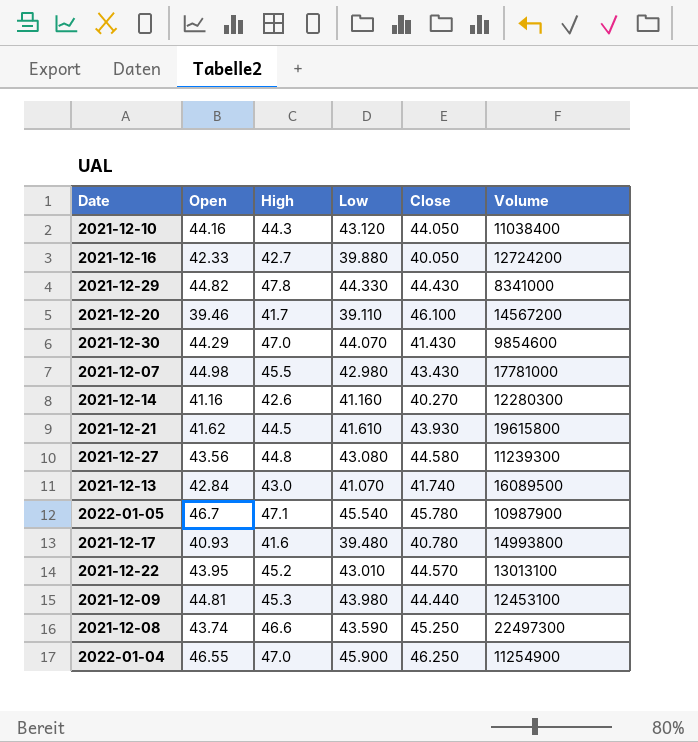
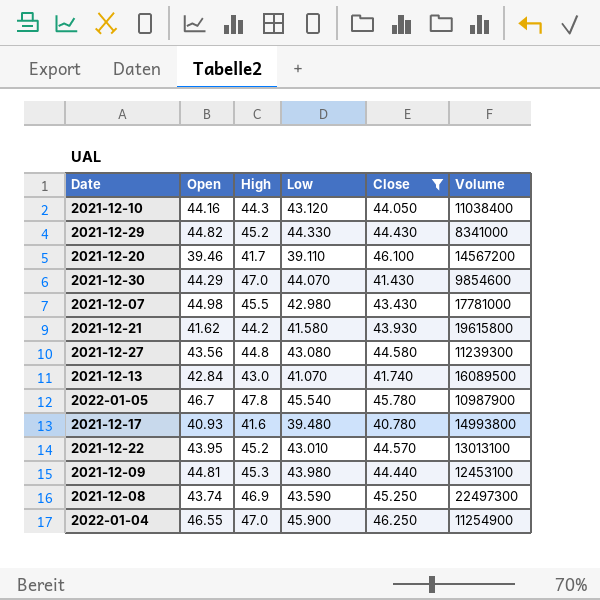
filter: none -> Close >= 40.780
2021-12-29 | High: 47.8 -> 45.2
2021-12-21 | High: 44.5 -> 44.2
2021-12-21 | Low: 41.610 -> 41.580
2022-01-05 | High: 47.1 -> 47.8
2021-12-08 | High: 46.6 -> 46.9

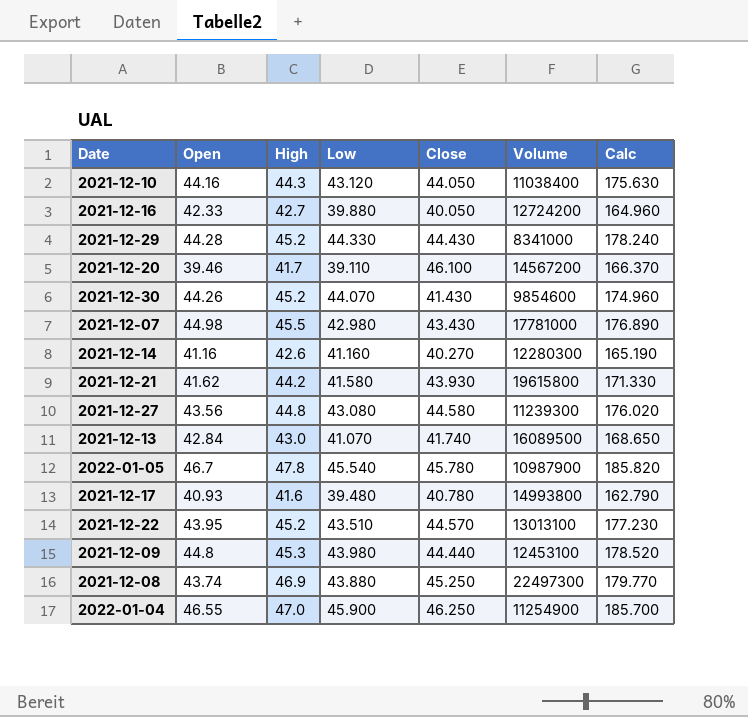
filter: Close >= 40.780 -> none
column Calc | formula: none -> [Open] + [High] + [Low] + [Close]
2021-12-29 | Open: 44.82 -> 44.28
2021-12-30 | Open: 44.29 -> 44.26
2021-12-30 | High: 47.0 -> 45.2
2021-12-22 | Low: 43.010 -> 43.510
2021-12-09 | Open: 44.81 -> 44.8
2021-12-08 | Low: 43.590 -> 43.880

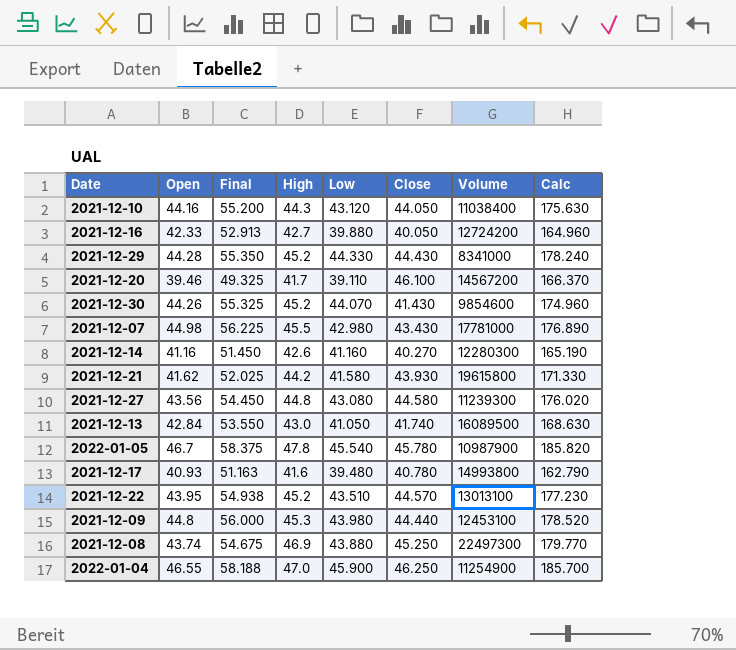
column Final | formula: none -> [Open] * 1.25
2021-12-13 | Low: 41.070 -> 41.050
2021-12-13 | Calc: 168.650 -> 168.630

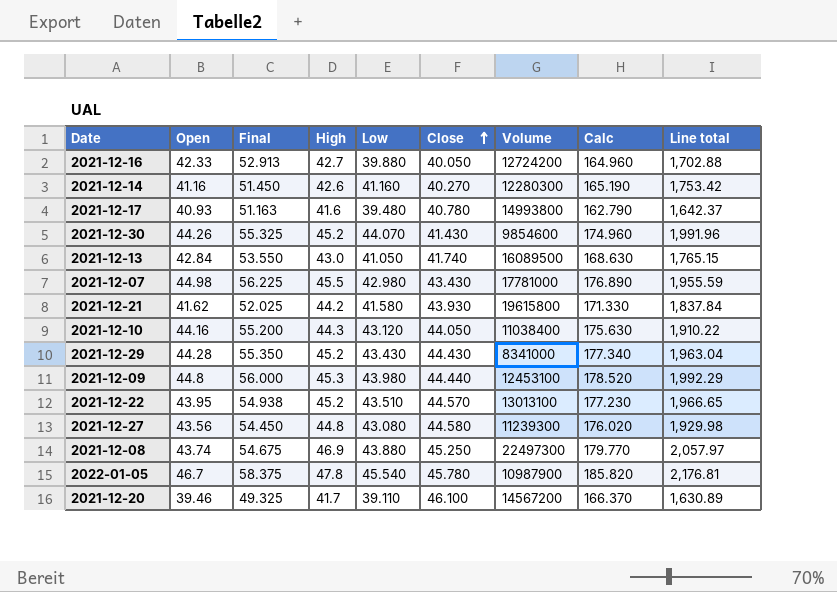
row order: none -> Close ascending
column Line total | formula: none -> [High] * [Low]
row 2022-01-04: 46.55 | 58.188 | 47.0 | 45.900 | 46.250 | 11254900 | 185.700 -> none
2021-12-29 | Low: 44.330 -> 43.430
2021-12-29 | Calc: 178.240 -> 177.340

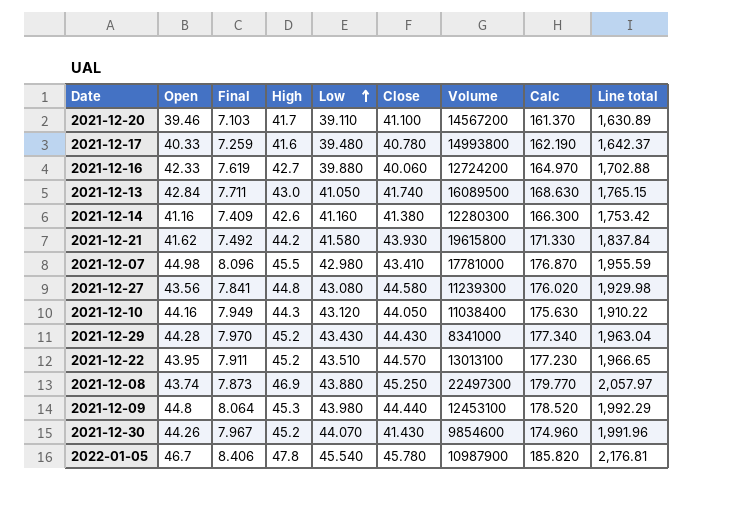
row order: Close ascending -> Low ascending
column Final | formula: [Open] * 1.25 -> [Open] * 0.18
2021-12-20 | Close: 46.100 -> 41.100
2021-12-20 | Calc: 166.370 -> 161.370
2021-12-17 | Open: 40.93 -> 40.33
2021-12-17 | Calc: 162.790 -> 162.190
2021-12-16 | Close: 40.050 -> 40.060
2021-12-16 | Calc: 164.960 -> 164.970
2021-12-14 | Close: 40.270 -> 41.380
2021-12-14 | Calc: 165.190 -> 166.300
2021-12-07 | Close: 43.430 -> 43.410
2021-12-07 | Calc: 176.890 -> 176.870

